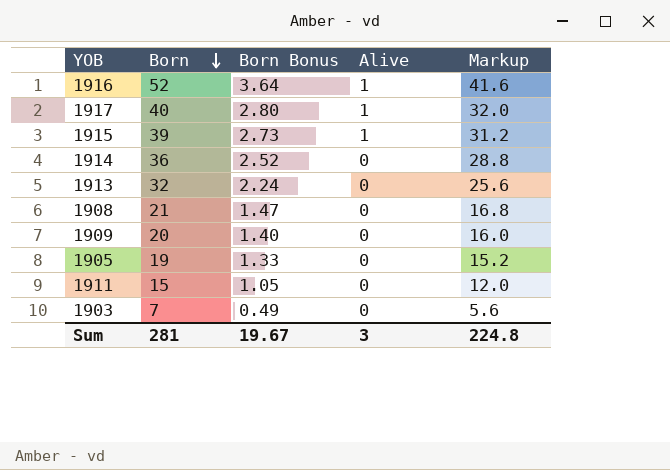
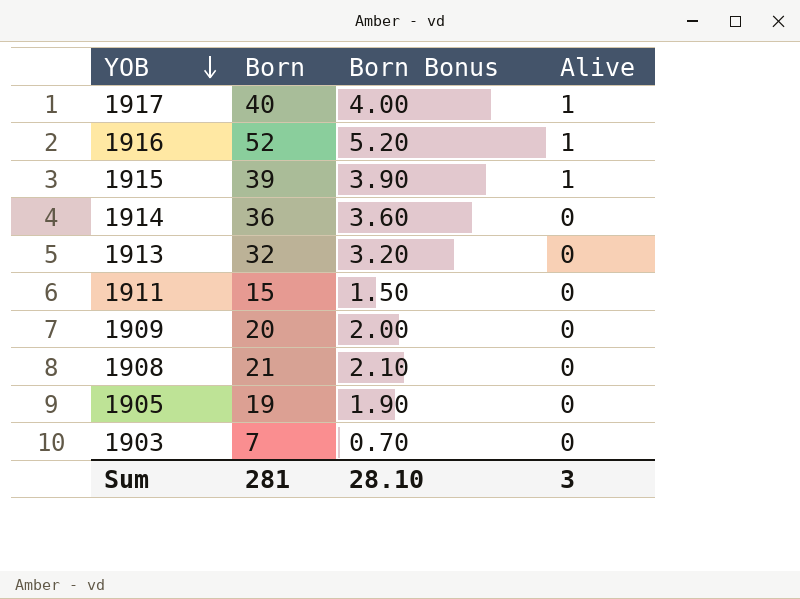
row order: Born descending -> YOB descending
column Markup | formula: [Born] * 0.8 -> none
column Born Bonus | formula: [Born] * 0.07 -> [Born] * 0.1
Sum | Born Bonus: 19.67 -> 28.10

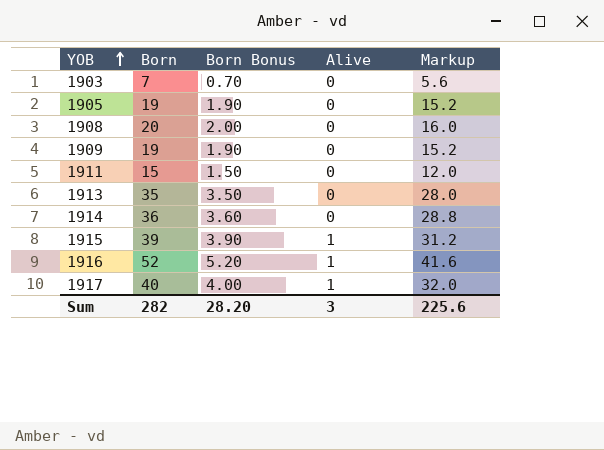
row order: YOB descending -> YOB ascending
column Markup | formula: none -> [Born] * 0.8
1908 | Born: 21 -> 20
1908 | Born Bonus: 2.10 -> 2.00
1909 | Born: 20 -> 19
1909 | Born Bonus: 2.00 -> 1.90
1913 | Born: 32 -> 35
1913 | Born Bonus: 3.20 -> 3.50
Sum | Born: 281 -> 282
Sum | Born Bonus: 28.10 -> 28.20

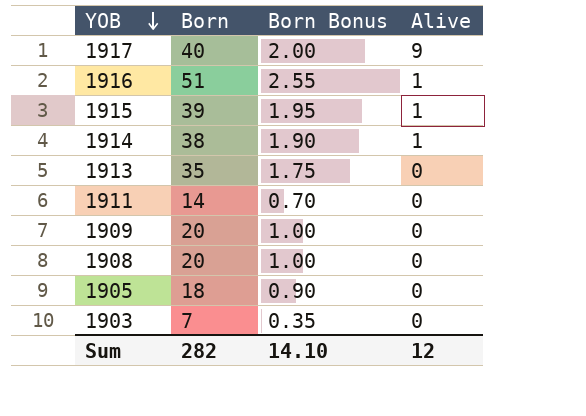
row order: YOB ascending -> YOB descending
column Markup | formula: [Born] * 0.8 -> none
column Born Bonus | formula: [Born] * 0.1 -> [Born] * 0.05
1917 | Alive: 1 -> 9
1916 | Born: 52 -> 51
1914 | Born: 36 -> 38
1914 | Alive: 0 -> 1
1911 | Born: 15 -> 14
1909 | Born: 19 -> 20
1905 | Born: 19 -> 18
Sum | Born Bonus: 28.20 -> 14.10
Sum | Alive: 3 -> 12

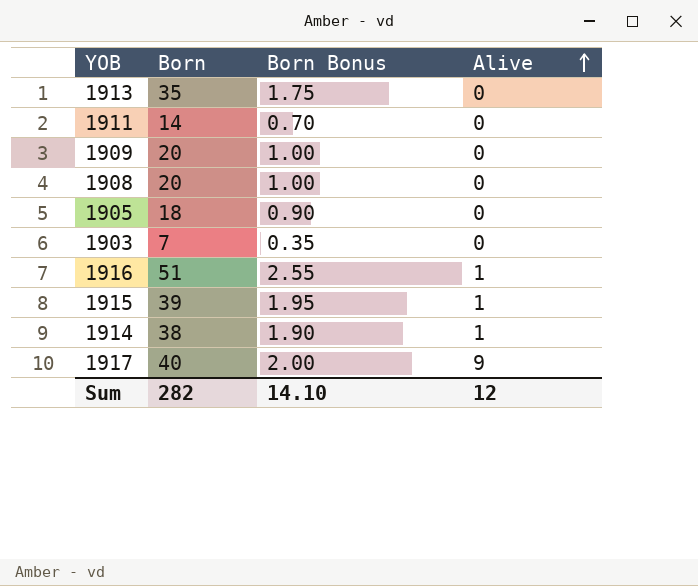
row order: YOB descending -> Alive ascending

